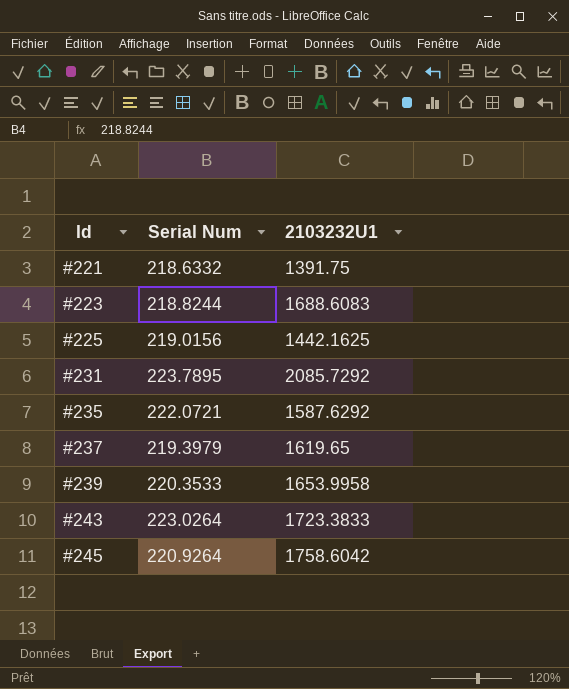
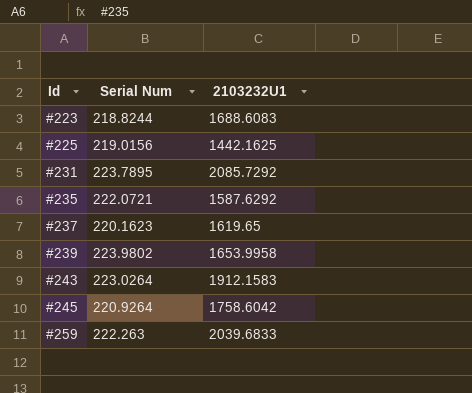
row #221: 218.6332 | 1391.75 -> none
#237 | Serial Num: 219.3979 -> 220.1623
#239 | Serial Num: 220.3533 -> 223.9802
#243 | 2103232U1: 1723.3833 -> 1912.1583
row #259: none -> 222.263 | 2039.6833

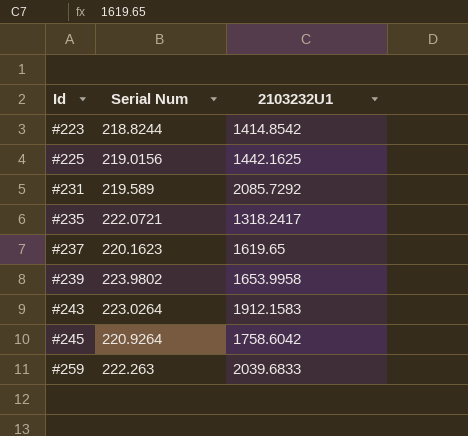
#223 | 2103232U1: 1688.6083 -> 1414.8542
#231 | Serial Num: 223.7895 -> 219.589
#235 | 2103232U1: 1587.6292 -> 1318.2417

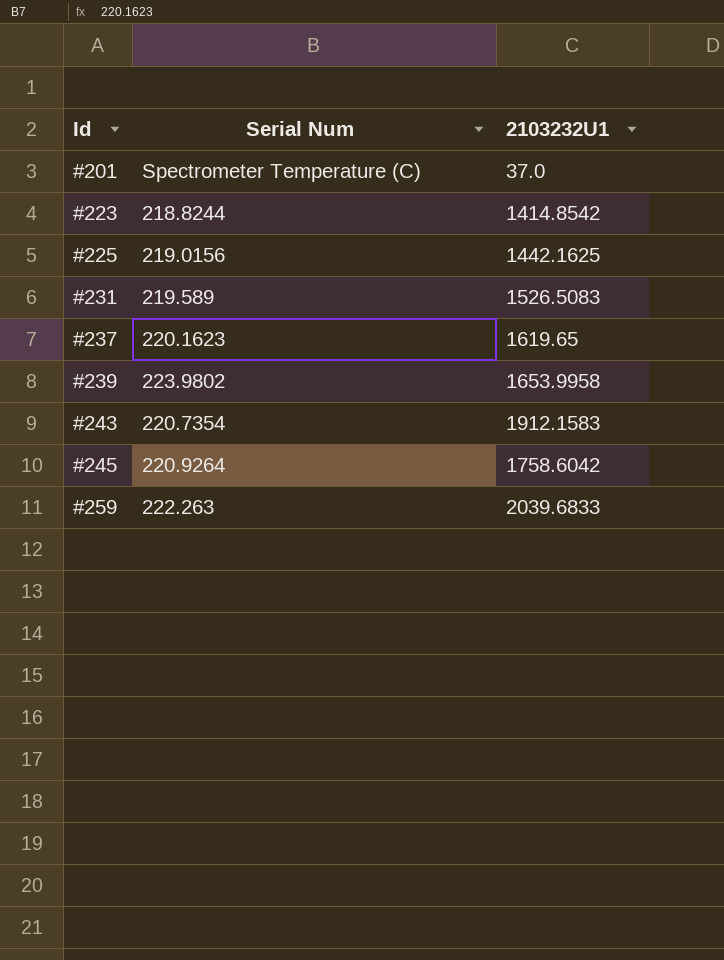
row #235: 222.0721 | 1318.2417 -> none
row #201: none -> Spectrometer Temperature (C) | 37.0
#231 | 2103232U1: 2085.7292 -> 1526.5083
#243 | Serial Num: 223.0264 -> 220.7354

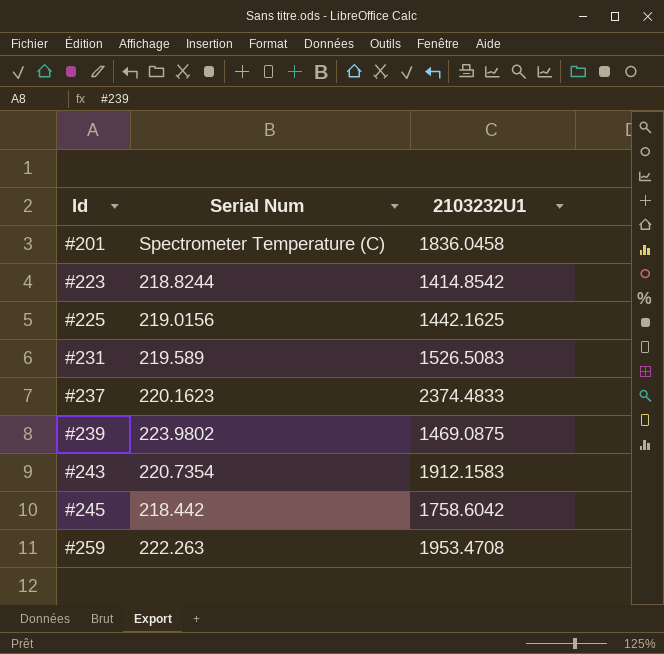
#201 | 2103232U1: 37.0 -> 1836.0458
#237 | 2103232U1: 1619.65 -> 2374.4833
#239 | 2103232U1: 1653.9958 -> 1469.0875
#245 | Serial Num: 220.9264 -> 218.442
#259 | 2103232U1: 2039.6833 -> 1953.4708

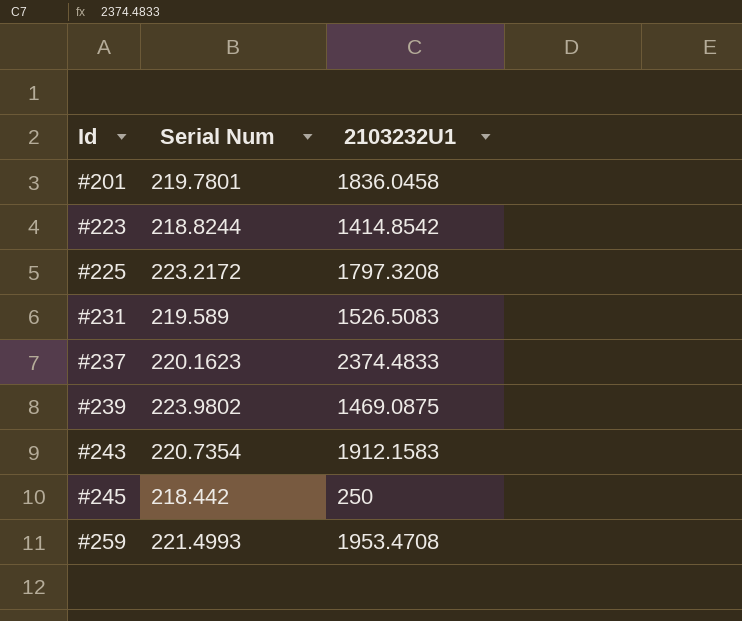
#201 | Serial Num: Spectrometer Temperature (C) -> 219.7801
#225 | Serial Num: 219.0156 -> 223.2172
#225 | 2103232U1: 1442.1625 -> 1797.3208
#245 | 2103232U1: 1758.6042 -> 250
#259 | Serial Num: 222.263 -> 221.4993

